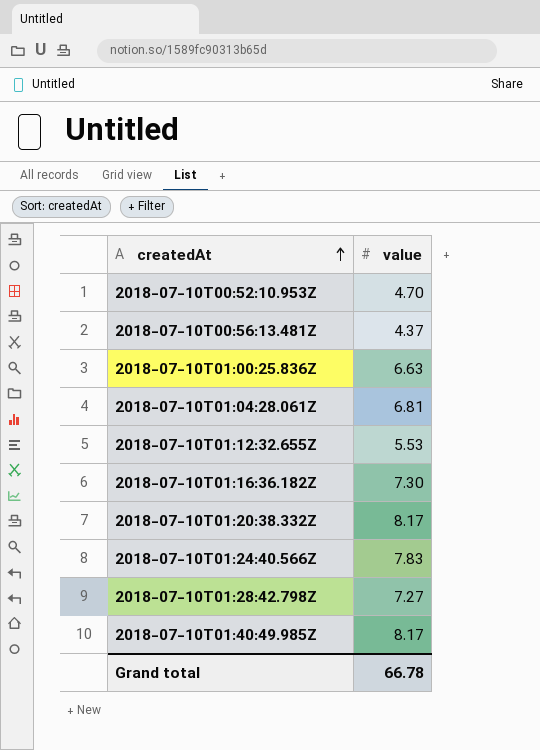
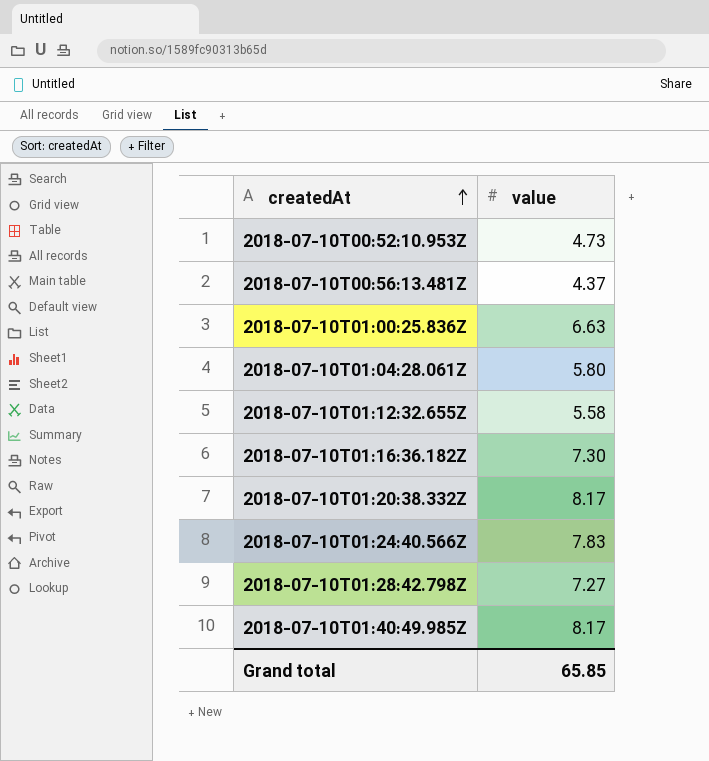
2018-07-10T00:52:10.953Z | value: 4.70 -> 4.73
2018-07-10T01:04:28.061Z | value: 6.81 -> 5.80
2018-07-10T01:12:32.655Z | value: 5.53 -> 5.58
Grand total | value: 66.78 -> 65.85

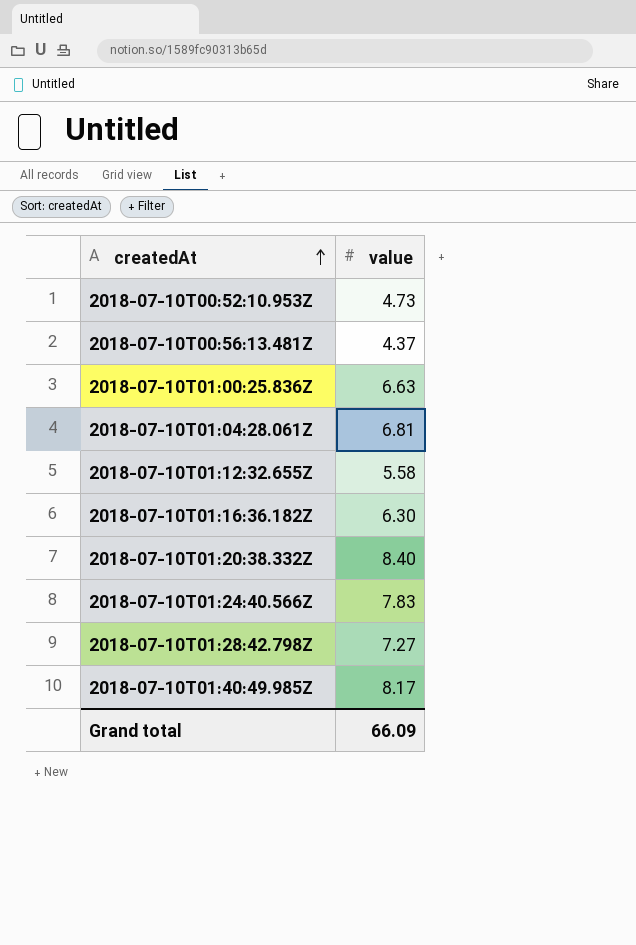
2018-07-10T01:04:28.061Z | value: 5.80 -> 6.81
2018-07-10T01:16:36.182Z | value: 7.30 -> 6.30
2018-07-10T01:20:38.332Z | value: 8.17 -> 8.40
Grand total | value: 65.85 -> 66.09

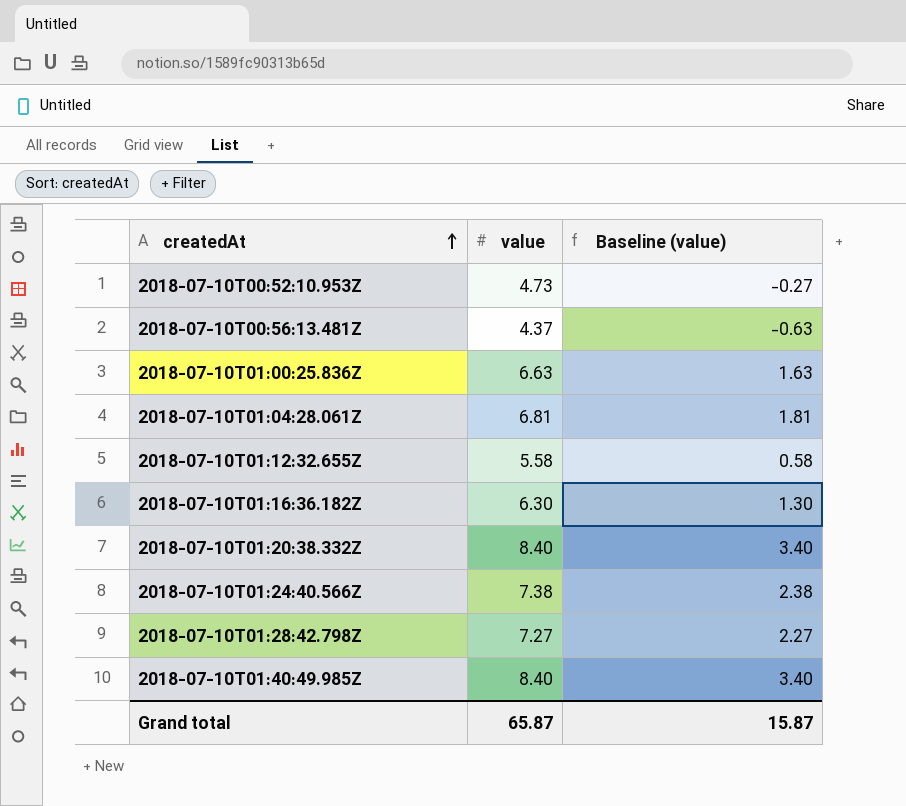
column Baseline (value) | formula: none -> [value] - 5
2018-07-10T01:24:40.566Z | value: 7.83 -> 7.38
2018-07-10T01:40:49.985Z | value: 8.17 -> 8.40
Grand total | value: 66.09 -> 65.87

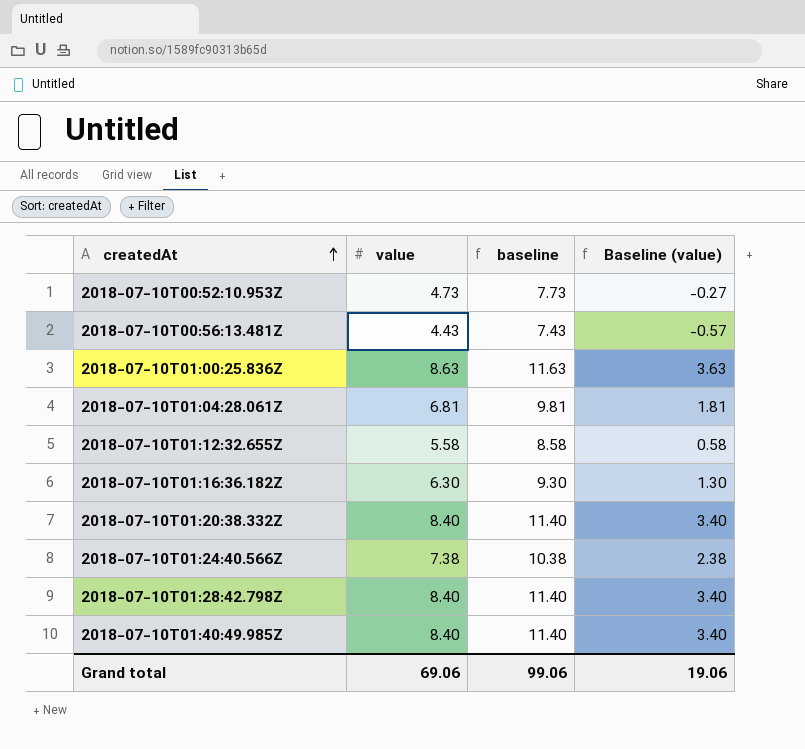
column baseline | formula: none -> [value] + 3
2018-07-10T00:56:13.481Z | value: 4.37 -> 4.43
2018-07-10T00:56:13.481Z | Baseline (value): -0.63 -> -0.57
2018-07-10T01:00:25.836Z | value: 6.63 -> 8.63
2018-07-10T01:00:25.836Z | Baseline (value): 1.63 -> 3.63
2018-07-10T01:28:42.798Z | value: 7.27 -> 8.40
2018-07-10T01:28:42.798Z | Baseline (value): 2.27 -> 3.40
Grand total | value: 65.87 -> 69.06
Grand total | Baseline (value): 15.87 -> 19.06

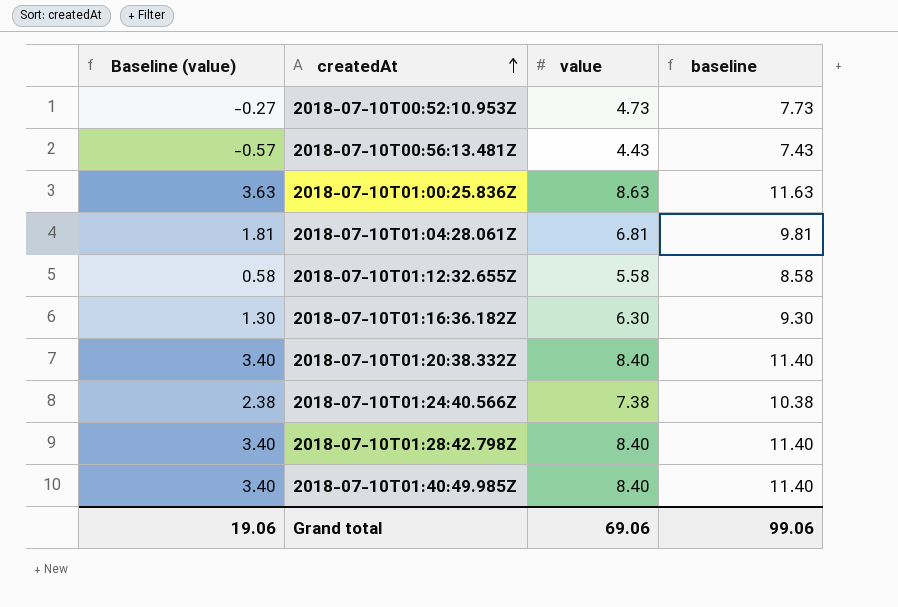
column Baseline (value) | position: 4 -> 1

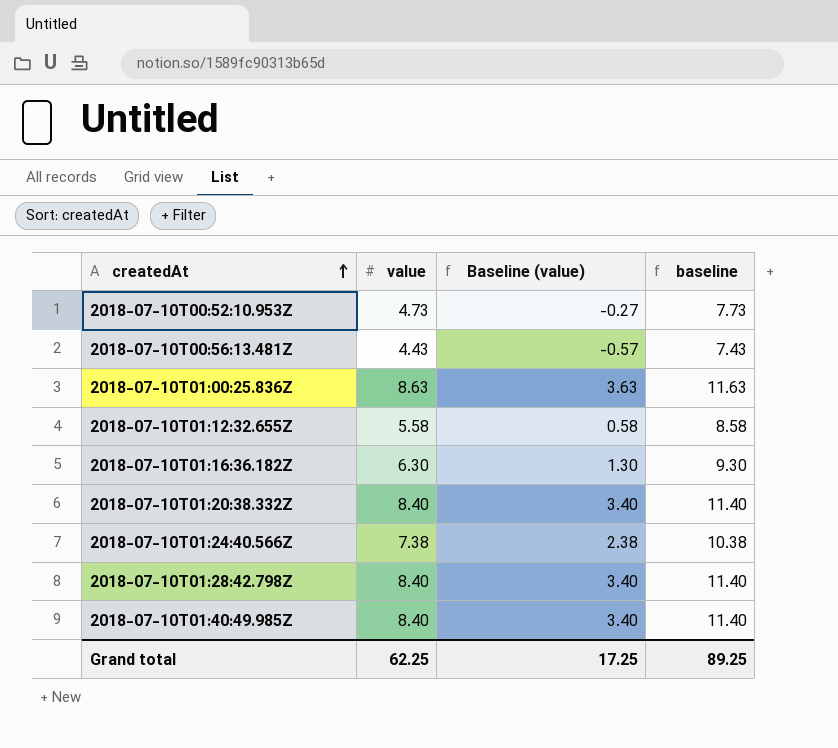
column Baseline (value) | position: 1 -> 3
row 2018-07-10T01:04:28.061Z: 1.81 | 6.81 | 9.81 -> none
Grand total | value: 69.06 -> 62.25
Grand total | Baseline (value): 19.06 -> 17.25
Grand total | baseline: 99.06 -> 89.25

